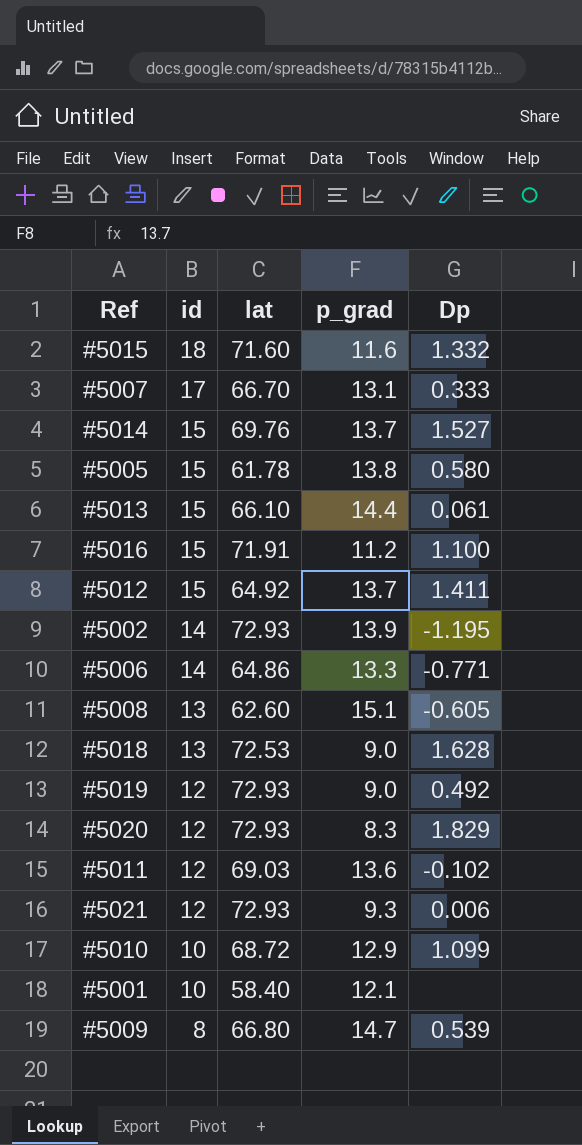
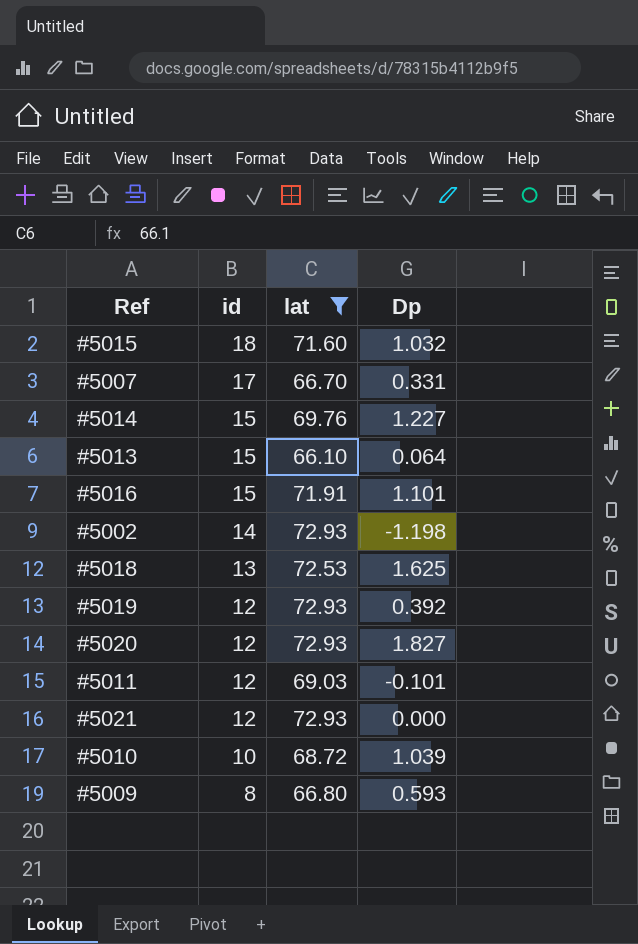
filter: none -> lat >= 66.10
column p_grad | position: 4 -> none
#5015 | Dp: 1.332 -> 1.032
#5007 | Dp: 0.333 -> 0.331
#5014 | Dp: 1.527 -> 1.227
#5013 | Dp: 0.061 -> 0.064
#5016 | Dp: 1.100 -> 1.101
#5002 | Dp: -1.195 -> -1.198
#5018 | Dp: 1.628 -> 1.625
#5019 | Dp: 0.492 -> 0.392
#5020 | Dp: 1.829 -> 1.827
#5011 | Dp: -0.102 -> -0.101
#5021 | Dp: 0.006 -> 0.000
#5010 | Dp: 1.099 -> 1.039
#5009 | Dp: 0.539 -> 0.593

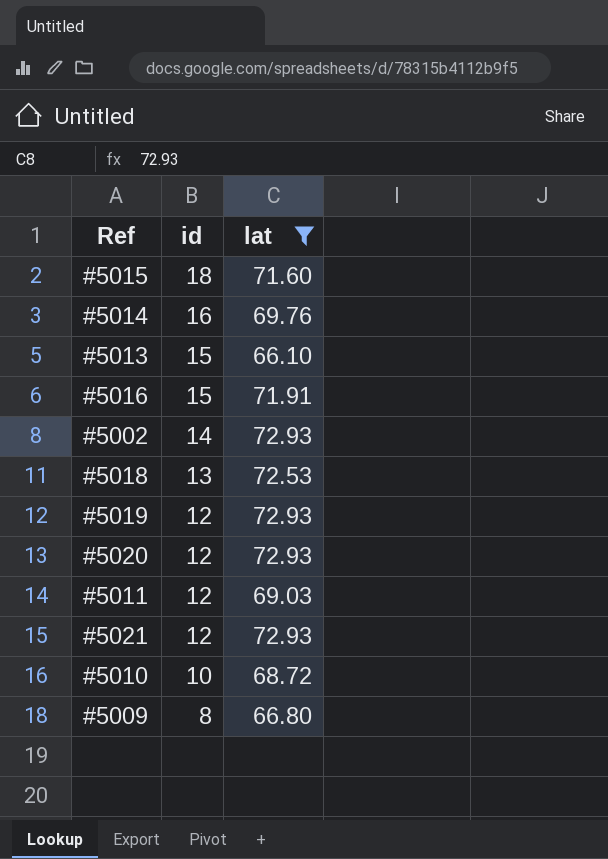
column Dp | position: 4 -> none
row #5007: 17 | 66.70 | 0.331 -> none
#5014 | id: 15 -> 16

